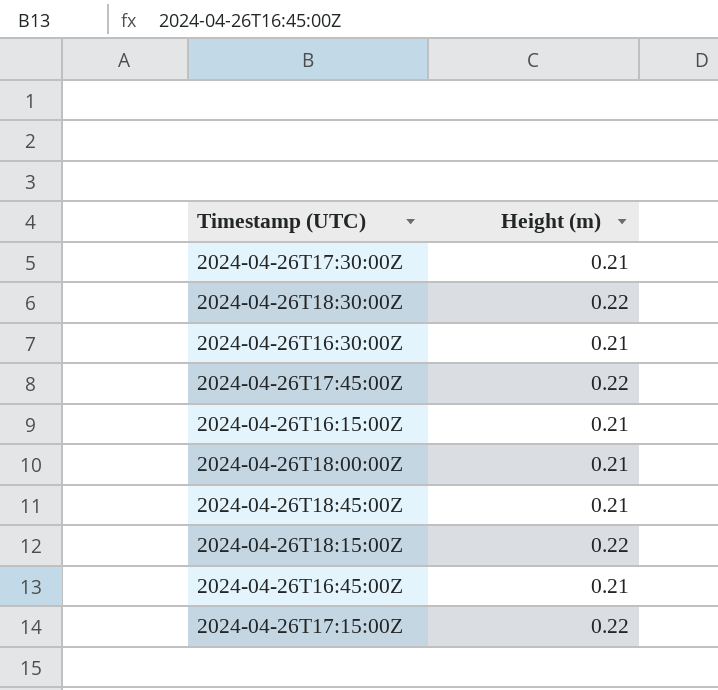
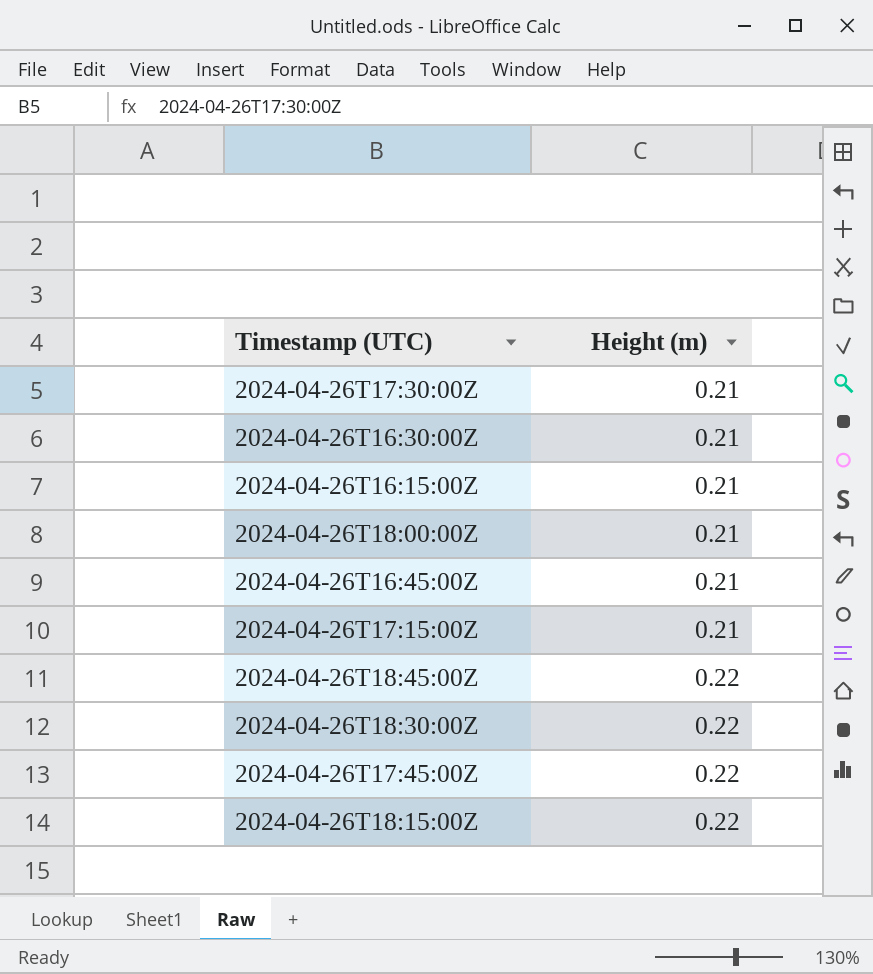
row order: none -> Height (m) ascending
2024-04-26T17:15:00Z | Height (m): 0.22 -> 0.21
2024-04-26T18:45:00Z | Height (m): 0.21 -> 0.22

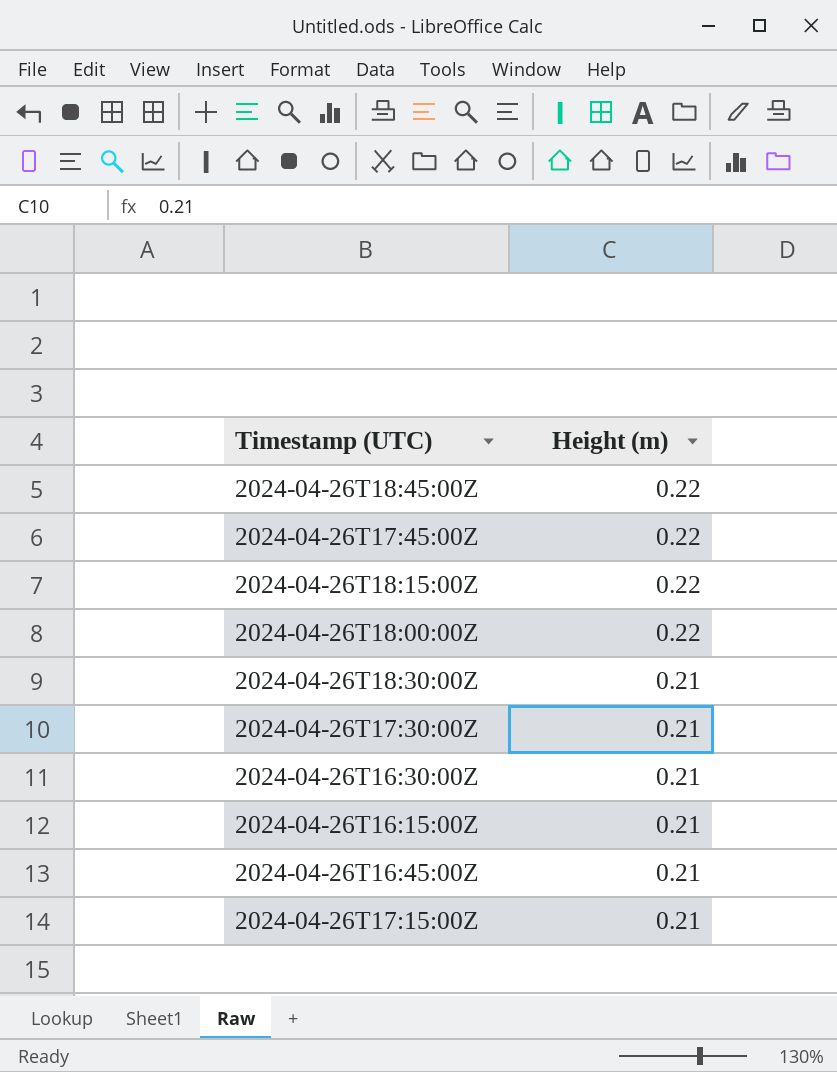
row order: Height (m) ascending -> Height (m) descending
2024-04-26T18:00:00Z | Height (m): 0.21 -> 0.22
2024-04-26T18:30:00Z | Height (m): 0.22 -> 0.21

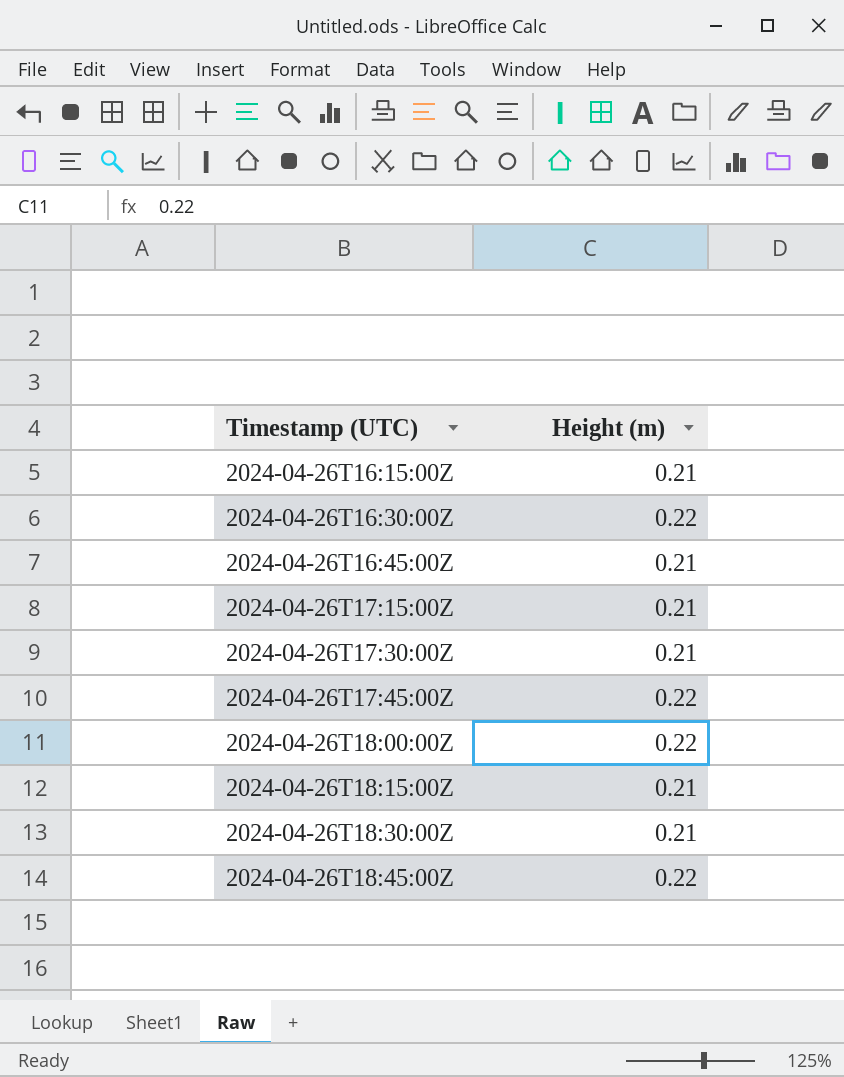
row order: Height (m) descending -> Timestamp (UTC) ascending
2024-04-26T16:30:00Z | Height (m): 0.21 -> 0.22
2024-04-26T18:15:00Z | Height (m): 0.22 -> 0.21

